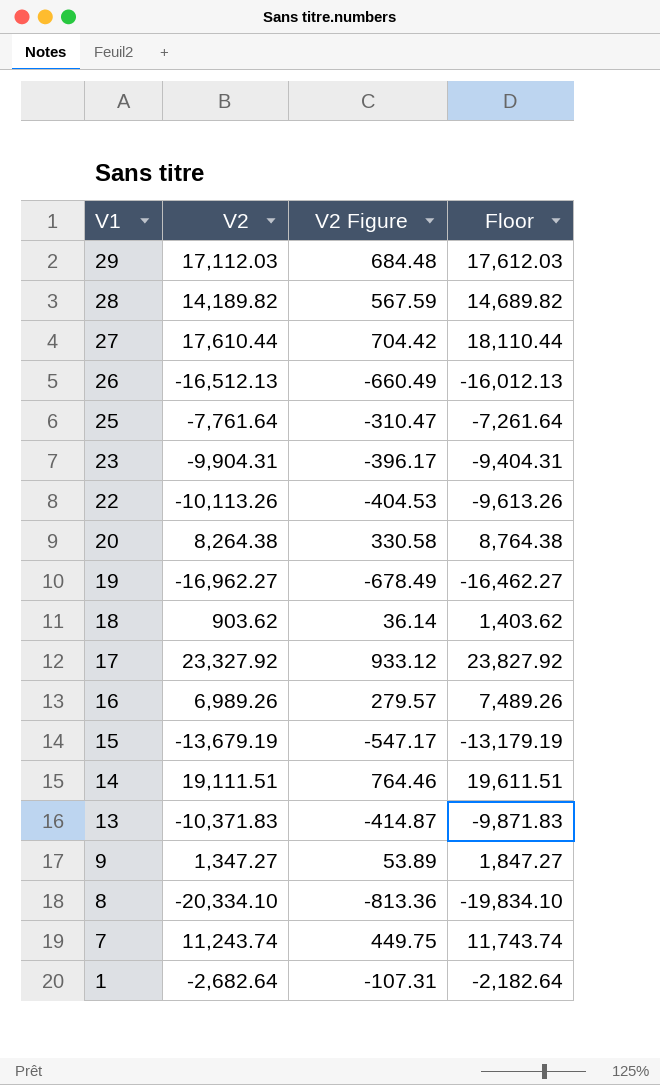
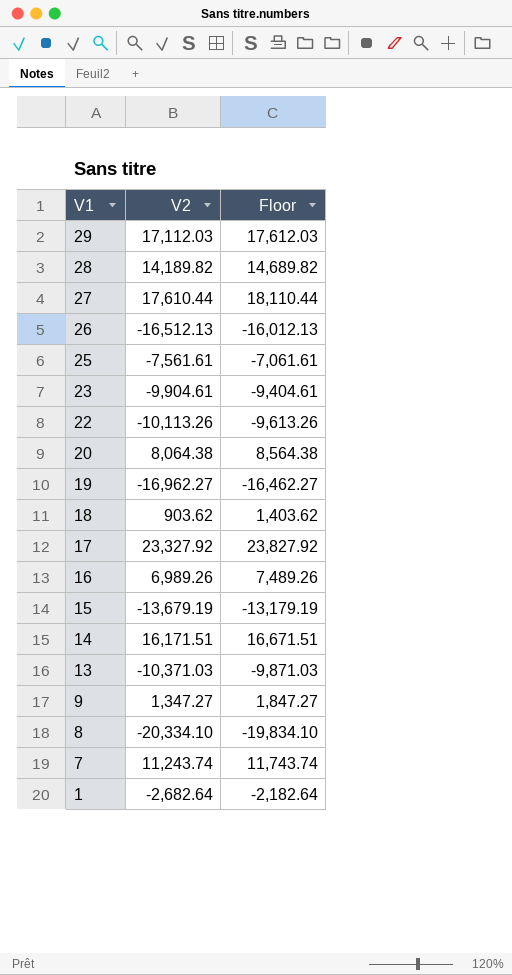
column V2 Figure | formula: [V2] * 0.04 -> none
25 | V2: -7,761.64 -> -7,561.61
25 | Floor: -7,261.64 -> -7,061.61
23 | V2: -9,904.31 -> -9,904.61
23 | Floor: -9,404.31 -> -9,404.61
20 | V2: 8,264.38 -> 8,064.38
20 | Floor: 8,764.38 -> 8,564.38
14 | V2: 19,111.51 -> 16,171.51
14 | Floor: 19,611.51 -> 16,671.51
13 | V2: -10,371.83 -> -10,371.03
13 | Floor: -9,871.83 -> -9,871.03

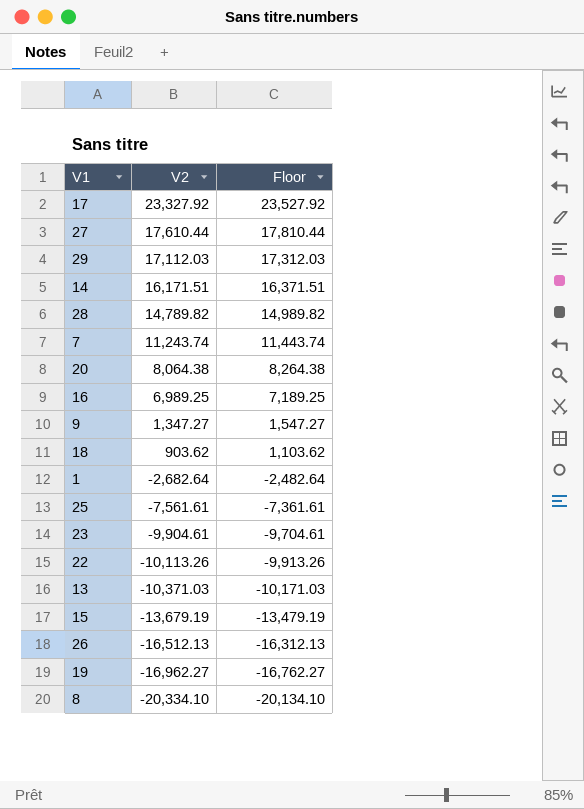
row order: V1 descending -> V2 descending
column Floor | formula: [V2] + 500 -> [V2] + 200
28 | V2: 14,189.82 -> 14,789.82
16 | V2: 6,989.26 -> 6,989.25

